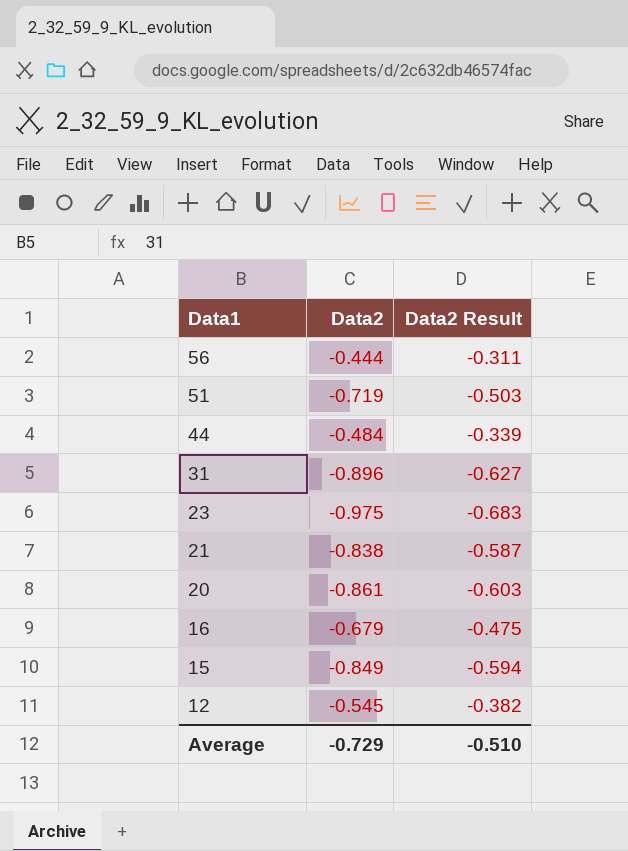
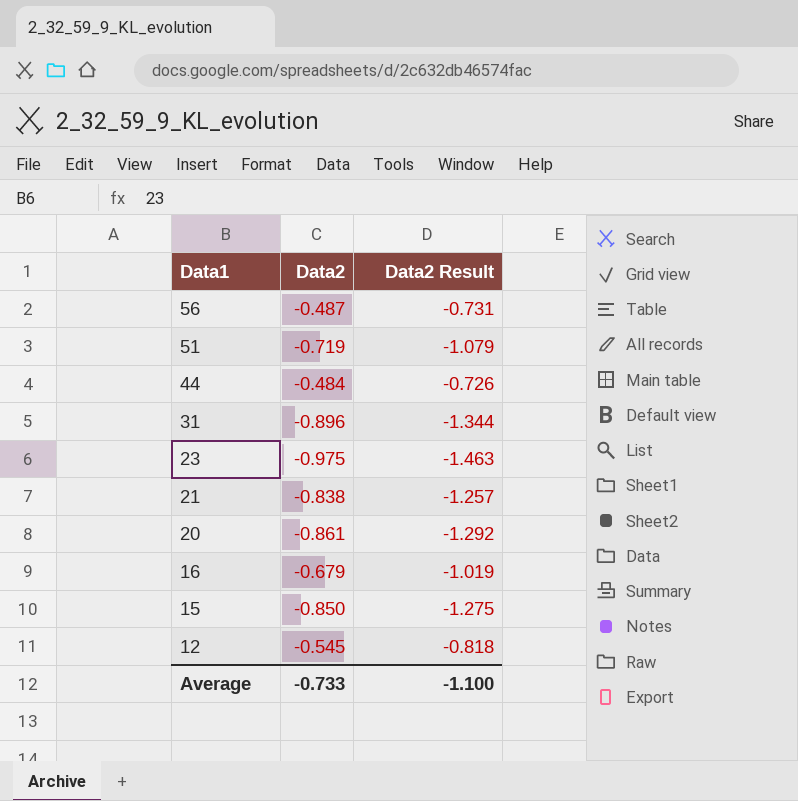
column Data2 Result | formula: [Data2] * 0.7 -> [Data2] * 1.5
56 | Data2: -0.444 -> -0.487
15 | Data2: -0.849 -> -0.850
Average | Data2: -0.729 -> -0.733
Average | Data2 Result: -0.510 -> -1.100

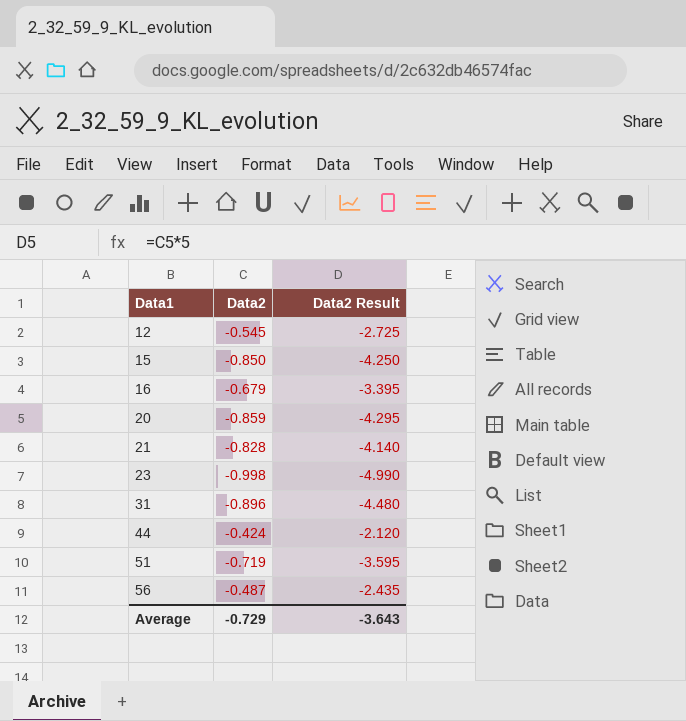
row order: Data1 descending -> Data1 ascending
column Data2 Result | formula: [Data2] * 1.5 -> [Data2] * 5
20 | Data2: -0.861 -> -0.859
21 | Data2: -0.838 -> -0.828
23 | Data2: -0.975 -> -0.998
44 | Data2: -0.484 -> -0.424
Average | Data2: -0.733 -> -0.729
Average | Data2 Result: -1.100 -> -3.643

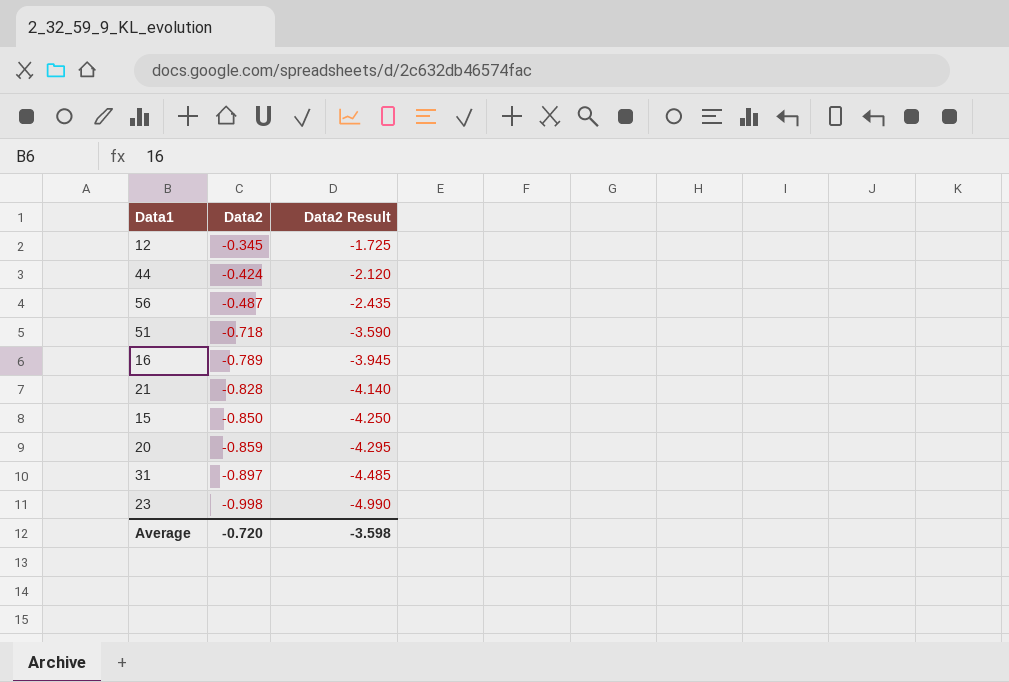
row order: Data1 ascending -> Data2 descending
12 | Data2: -0.545 -> -0.345
12 | Data2 Result: -2.725 -> -1.725
51 | Data2: -0.719 -> -0.718
51 | Data2 Result: -3.595 -> -3.590
16 | Data2: -0.679 -> -0.789
16 | Data2 Result: -3.395 -> -3.945
31 | Data2: -0.896 -> -0.897
31 | Data2 Result: -4.480 -> -4.485
Average | Data2: -0.729 -> -0.720
Average | Data2 Result: -3.643 -> -3.598

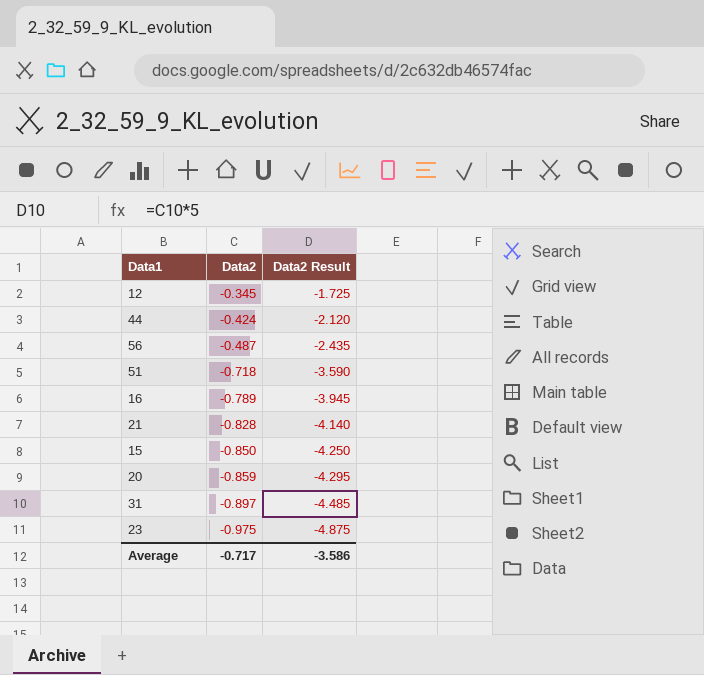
23 | Data2: -0.998 -> -0.975
23 | Data2 Result: -4.990 -> -4.875
Average | Data2: -0.720 -> -0.717
Average | Data2 Result: -3.598 -> -3.586

